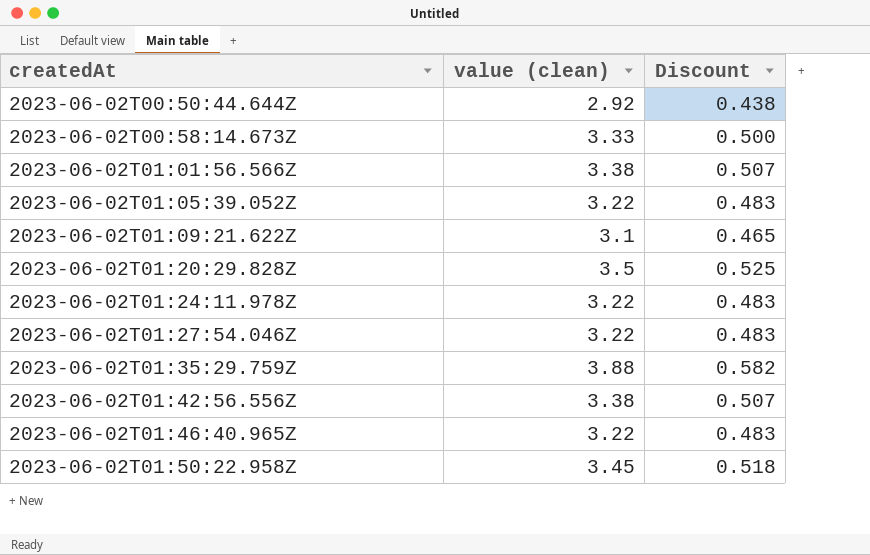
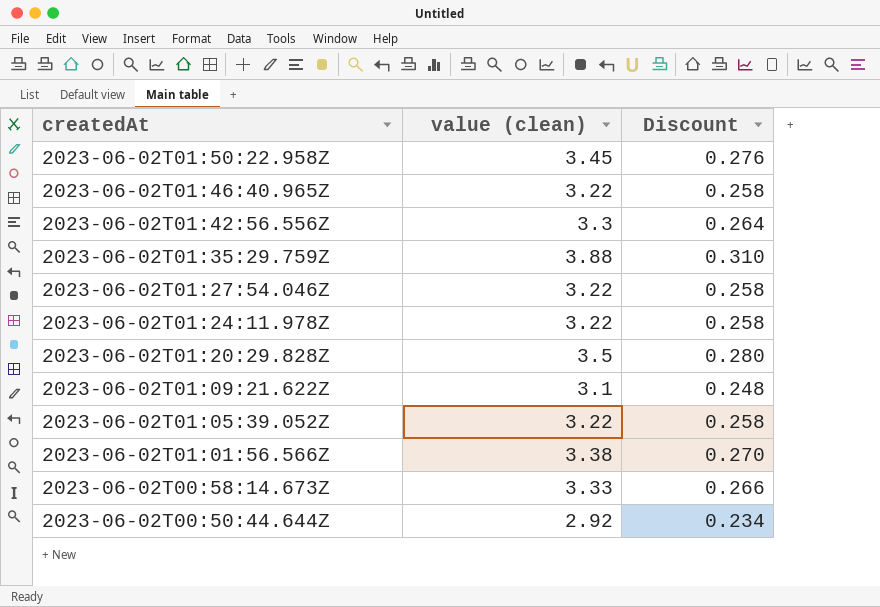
row order: createdAt ascending -> createdAt descending
column Discount | formula: [value (clean)] * 0.15 -> [value (clean)] * 0.08
2023-06-02T01:42:56.556Z | value (clean): 3.38 -> 3.3

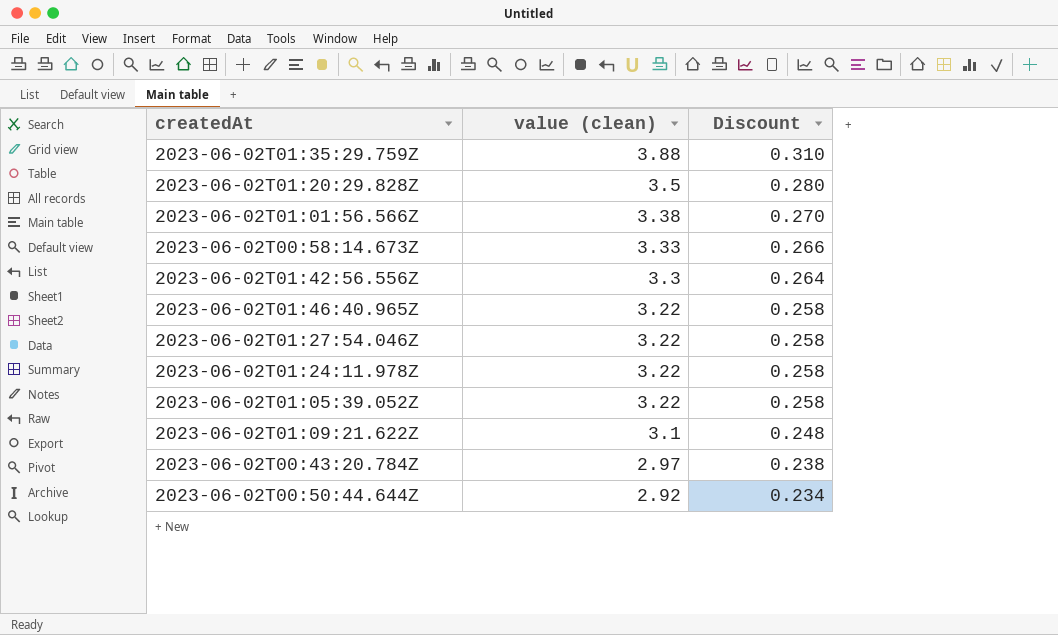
row order: createdAt descending -> value (clean) descending
row 2023-06-02T01:50:22.958Z: 3.45 | 0.276 -> none
row 2023-06-02T00:43:20.784Z: none -> 2.97 | 0.238

